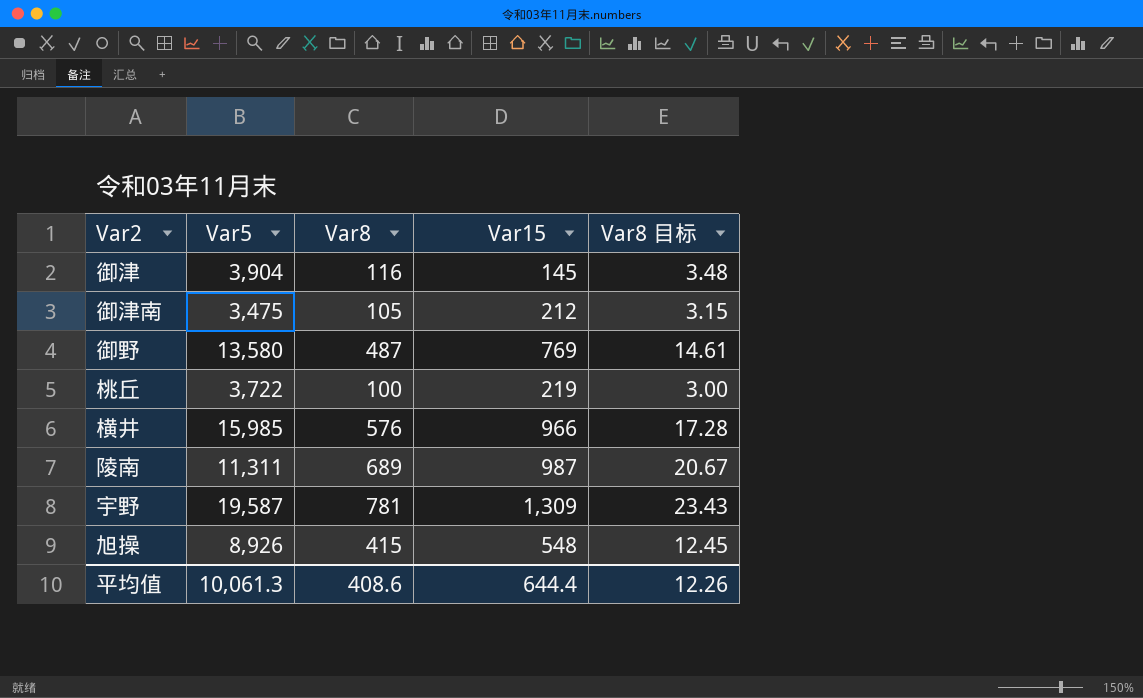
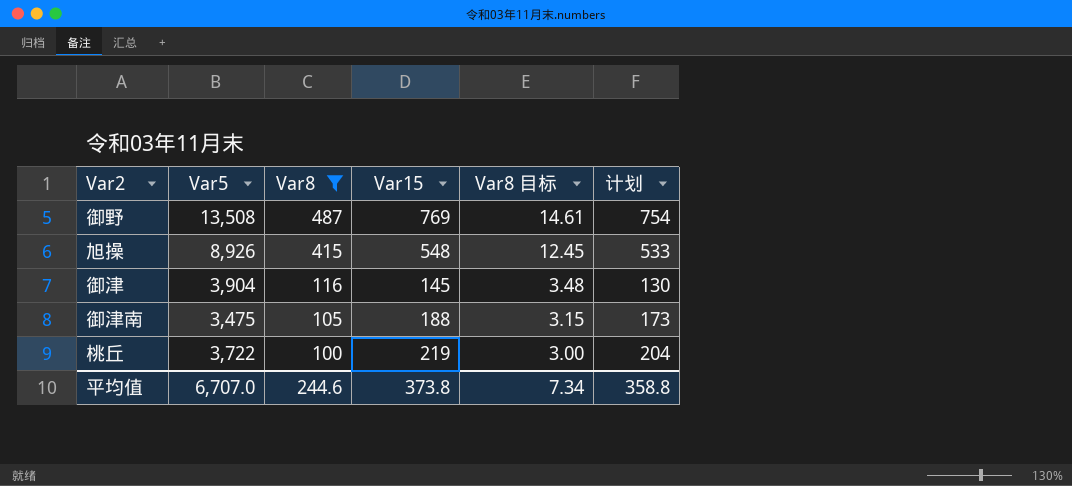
filter: none -> Var8 <= 487
row order: none -> Var8 descending
column 计划 | formula: none -> [Var15] - 15
御野 | Var5: 13,580 -> 13,508
御津南 | Var15: 212 -> 188
平均值 | Var5: 10,061.3 -> 6,707.0
平均值 | Var8: 408.6 -> 244.6
平均值 | Var15: 644.4 -> 373.8
平均值 | Var8 目标: 12.26 -> 7.34

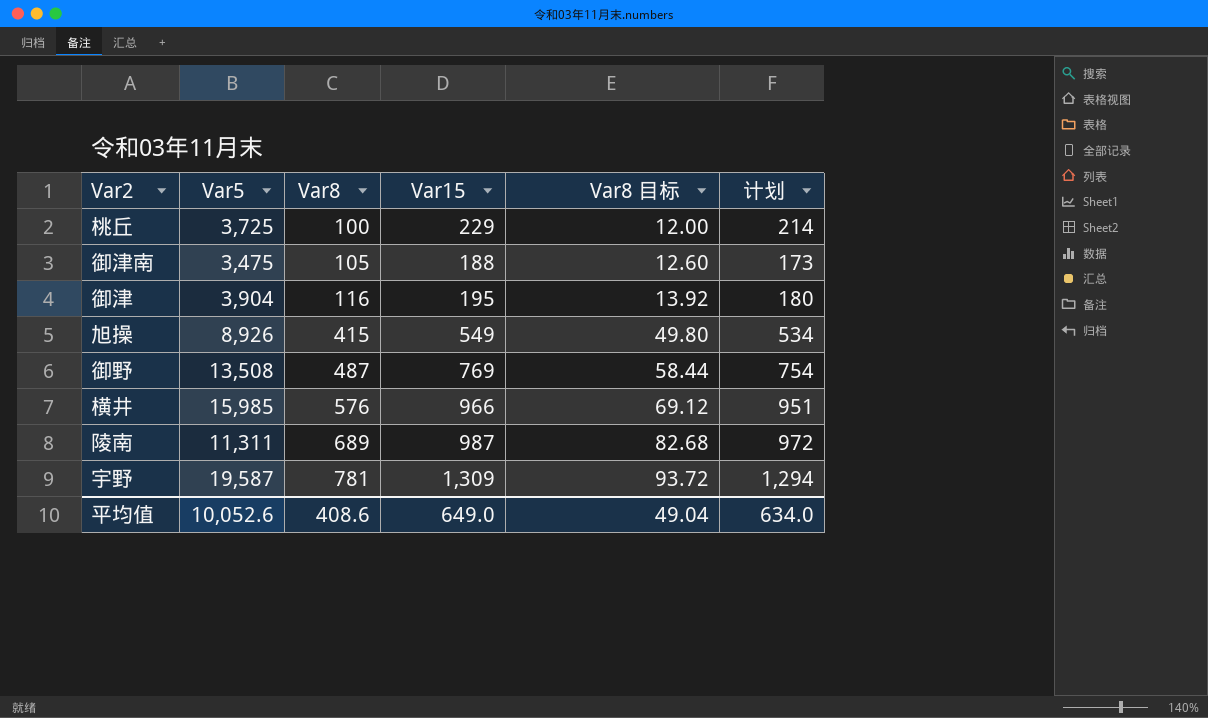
filter: Var8 <= 487 -> none
row order: Var8 descending -> Var8 ascending
column Var8 目标 | formula: [Var8] * 0.03 -> [Var8] * 0.12
桃丘 | Var5: 3,722 -> 3,725
桃丘 | Var15: 219 -> 229
桃丘 | 计划: 204 -> 214
御津 | Var15: 145 -> 195
御津 | 计划: 130 -> 180
旭操 | Var15: 548 -> 549
旭操 | 计划: 533 -> 534
平均值 | Var5: 6,707.0 -> 10,052.6
平均值 | Var8: 244.6 -> 408.6
平均值 | Var15: 373.8 -> 649.0
平均值 | Var8 目标: 7.34 -> 49.04
平均值 | 计划: 358.8 -> 634.0

